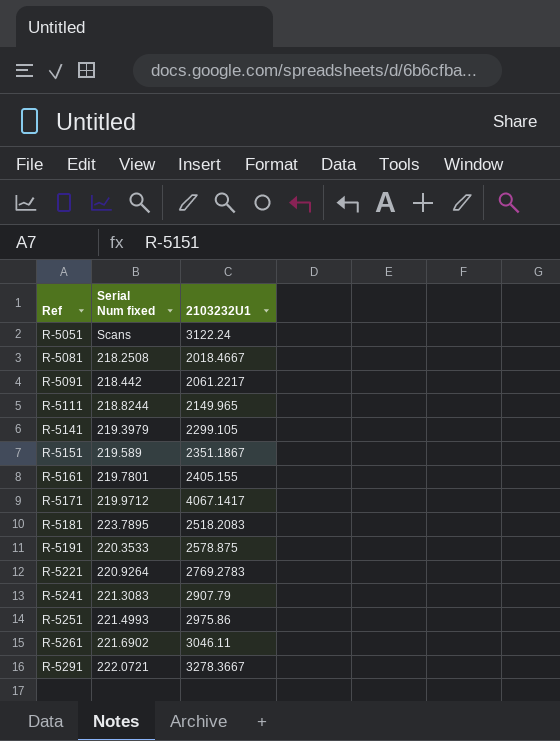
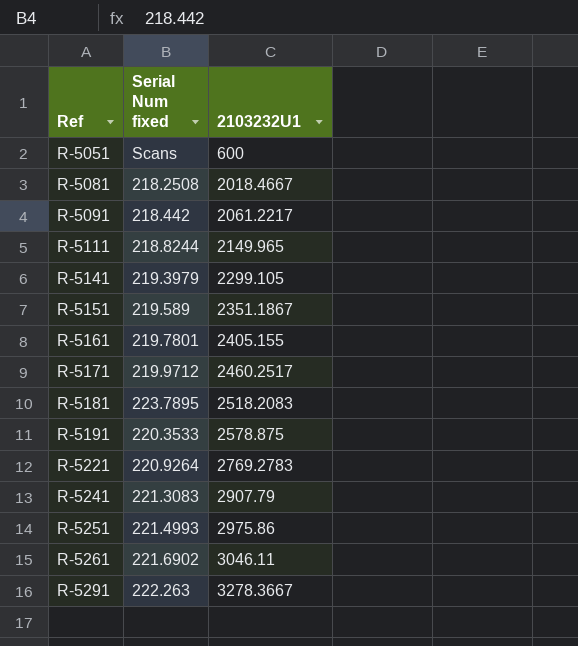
R-5051 | 2103232U1: 3122.24 -> 600
R-5171 | 2103232U1: 4067.1417 -> 2460.2517
R-5291 | Serial Num fixed: 222.0721 -> 222.263

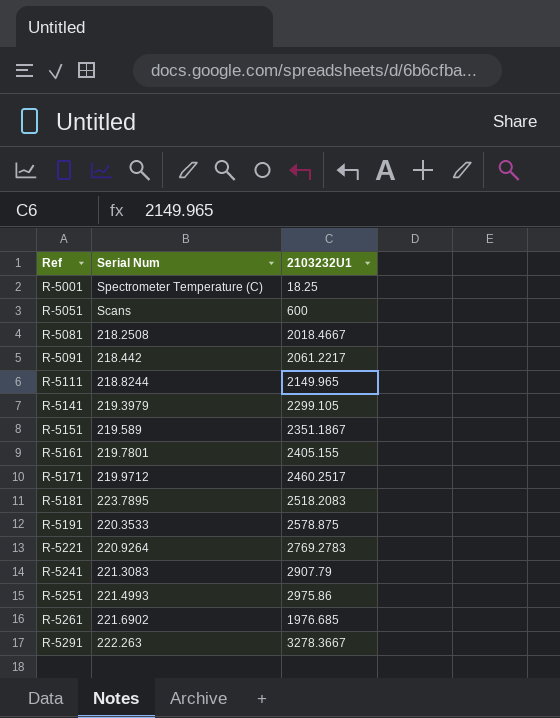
column name: Serial Num fixed -> Serial Num
row R-5001: none -> Spectrometer Temperature (C) | 18.25
R-5261 | 2103232U1: 3046.11 -> 1976.685

